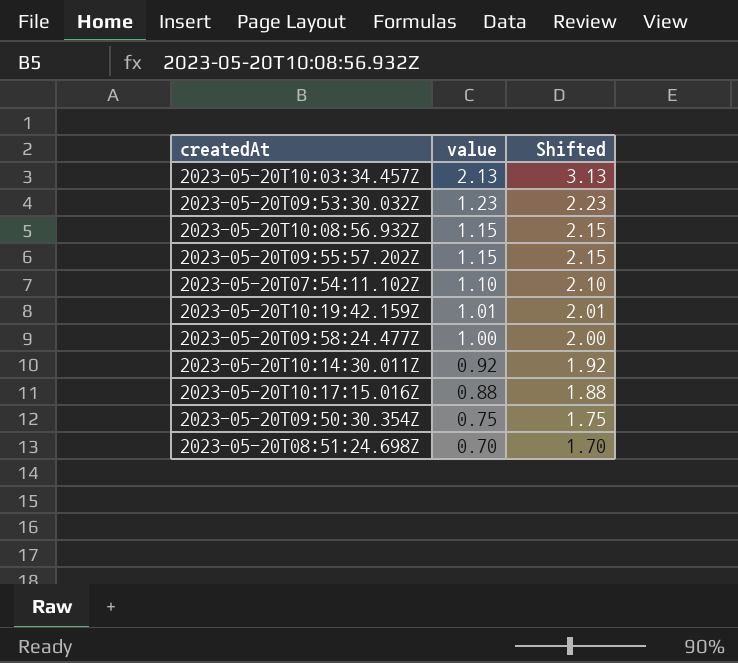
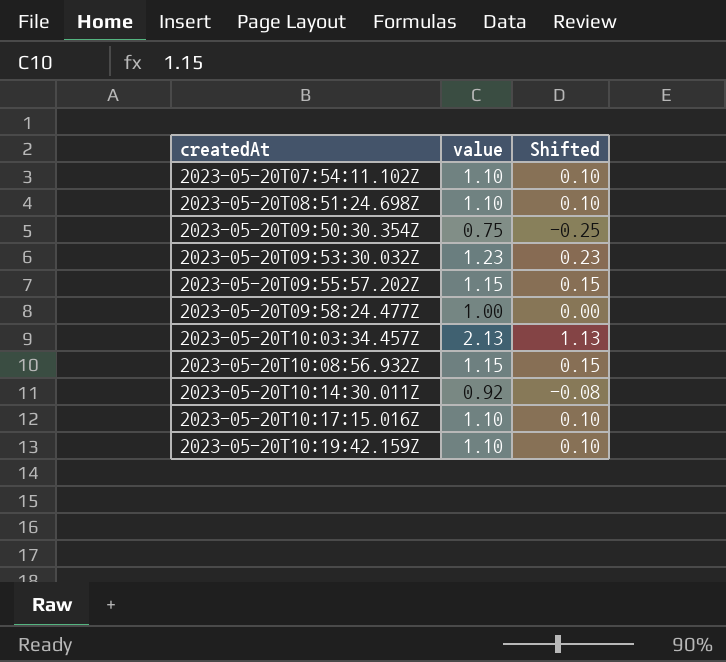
row order: value descending -> createdAt ascending
column Shifted | formula: [value] + 1 -> [value] - 1
2023-05-20T08:51:24.698Z | value: 0.70 -> 1.10
2023-05-20T10:17:15.016Z | value: 0.88 -> 1.10
2023-05-20T10:19:42.159Z | value: 1.01 -> 1.10

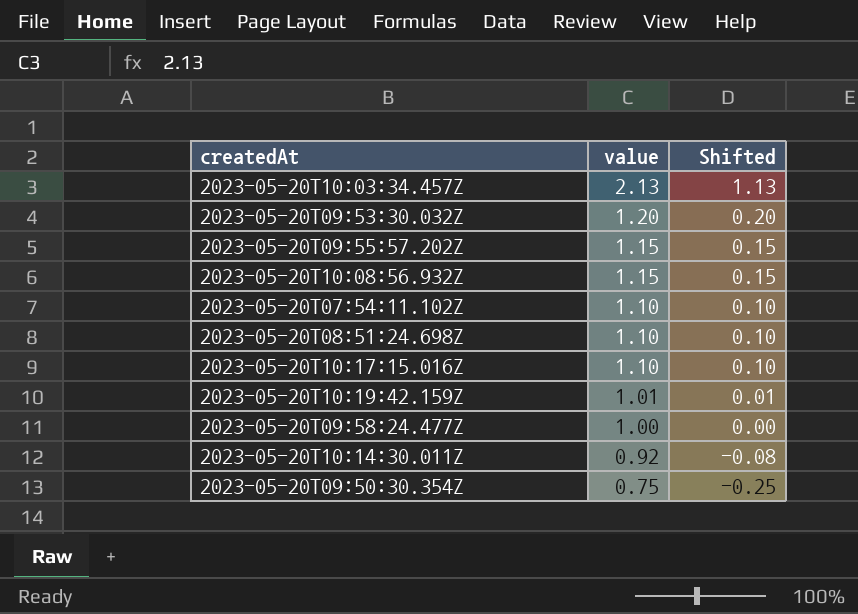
row order: createdAt ascending -> value descending
2023-05-20T09:53:30.032Z | value: 1.23 -> 1.20
2023-05-20T09:53:30.032Z | Shifted: 0.23 -> 0.20
2023-05-20T10:19:42.159Z | value: 1.10 -> 1.01
2023-05-20T10:19:42.159Z | Shifted: 0.10 -> 0.01

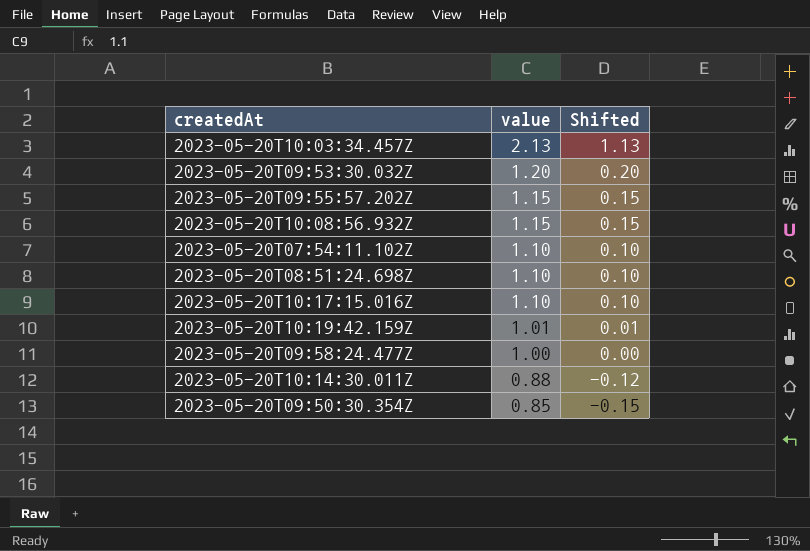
2023-05-20T10:14:30.011Z | value: 0.92 -> 0.88
2023-05-20T10:14:30.011Z | Shifted: -0.08 -> -0.12
2023-05-20T09:50:30.354Z | value: 0.75 -> 0.85
2023-05-20T09:50:30.354Z | Shifted: -0.25 -> -0.15

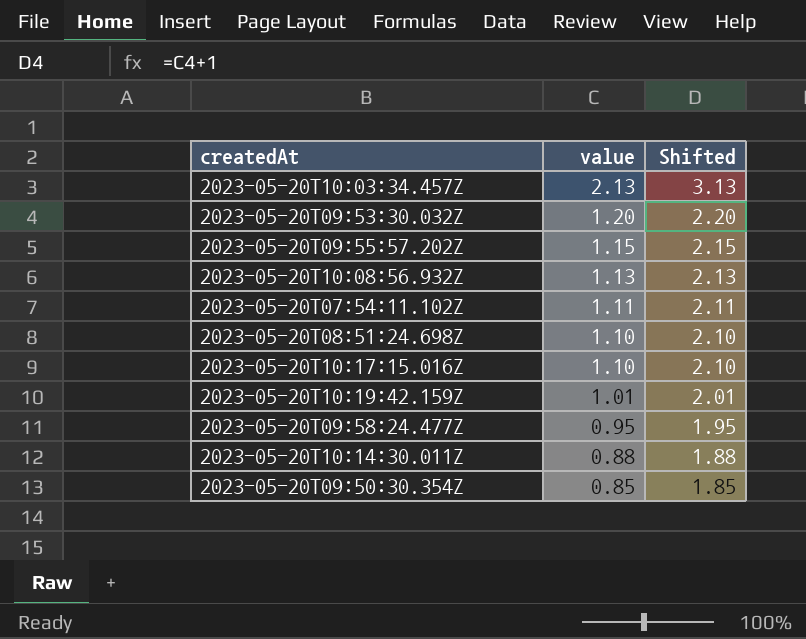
column Shifted | formula: [value] - 1 -> [value] + 1
2023-05-20T10:08:56.932Z | value: 1.15 -> 1.13
2023-05-20T07:54:11.102Z | value: 1.10 -> 1.11
2023-05-20T09:58:24.477Z | value: 1.00 -> 0.95

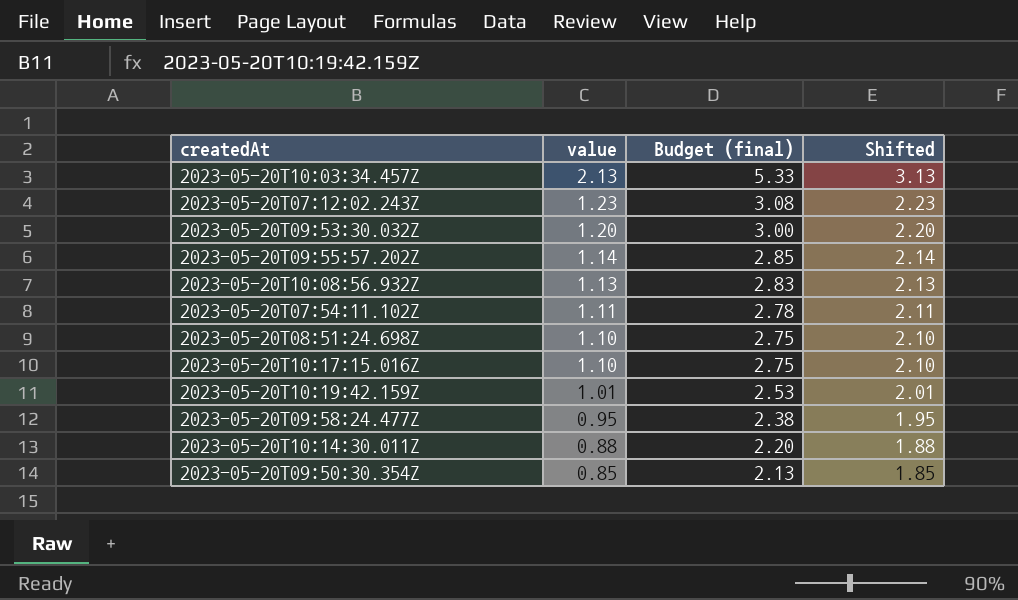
column Budget (final) | formula: none -> [value] * 2.5
row 2023-05-20T07:12:02.243Z: none -> 1.23 | 3.08 | 2.23
2023-05-20T09:55:57.202Z | value: 1.15 -> 1.14
2023-05-20T09:55:57.202Z | Shifted: 2.15 -> 2.14

